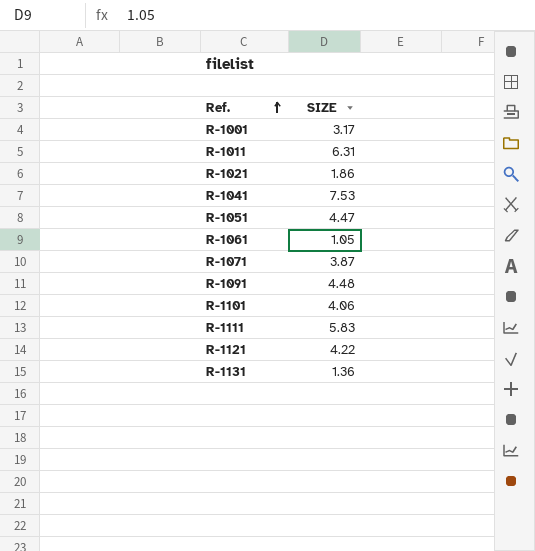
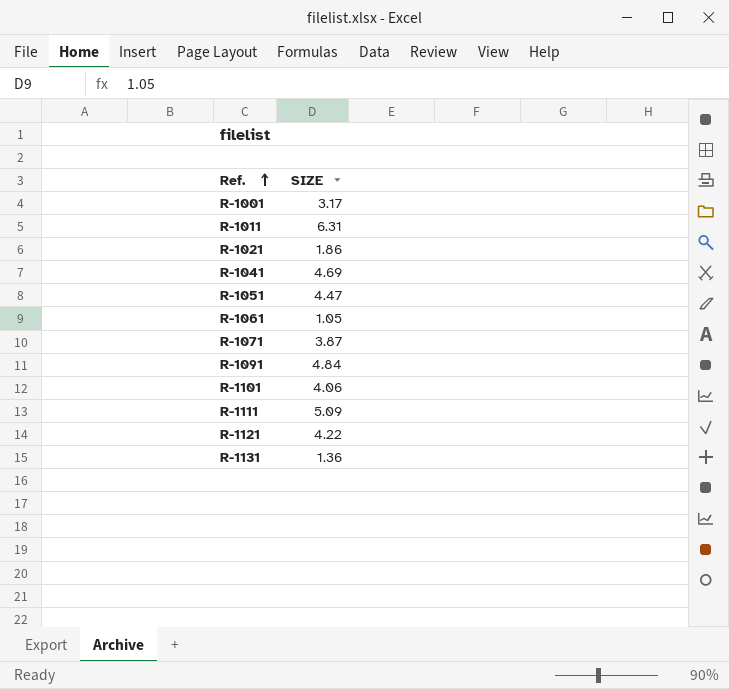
R-1041 | SIZE: 7.53 -> 4.69
R-1091 | SIZE: 4.48 -> 4.84
R-1111 | SIZE: 5.83 -> 5.09

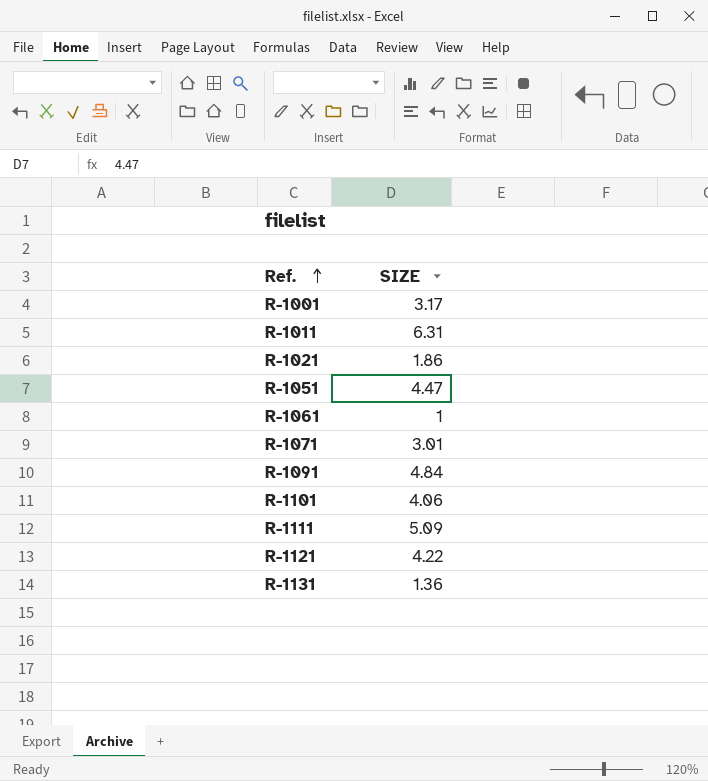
row R-1041: 4.69 -> none
R-1061 | SIZE: 1.05 -> 1
R-1071 | SIZE: 3.87 -> 3.01

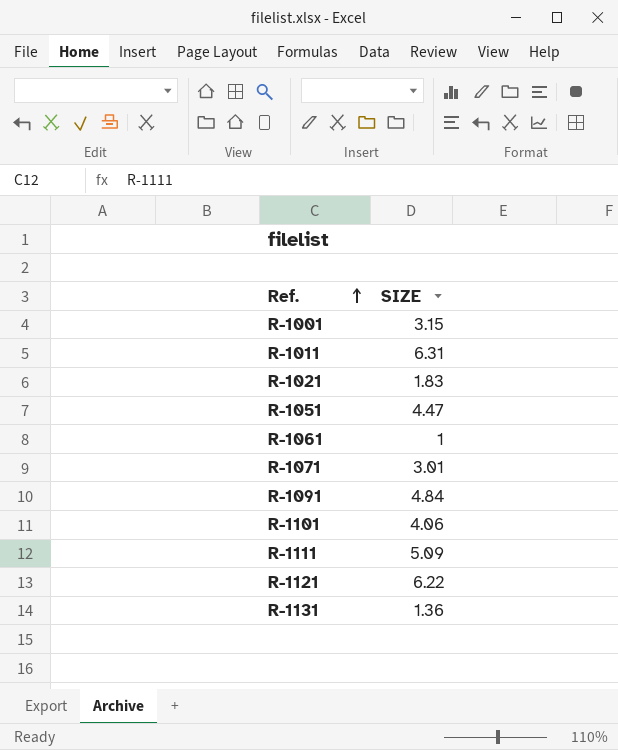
R-1001 | SIZE: 3.17 -> 3.15
R-1021 | SIZE: 1.86 -> 1.83
R-1121 | SIZE: 4.22 -> 6.22

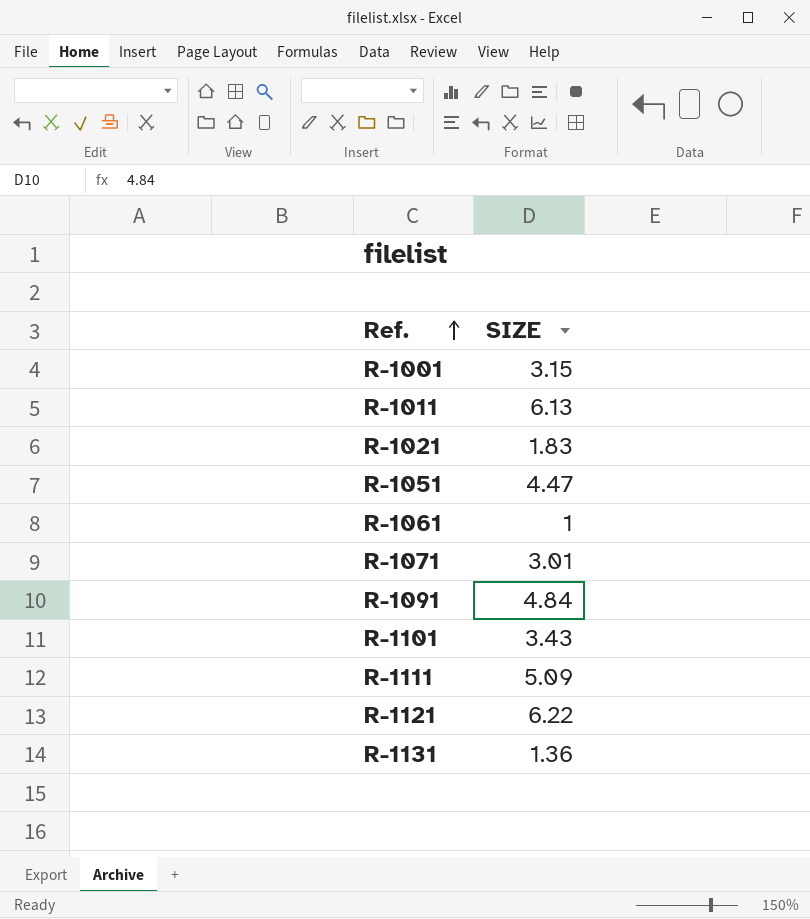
R-1011 | SIZE: 6.31 -> 6.13
R-1101 | SIZE: 4.06 -> 3.43

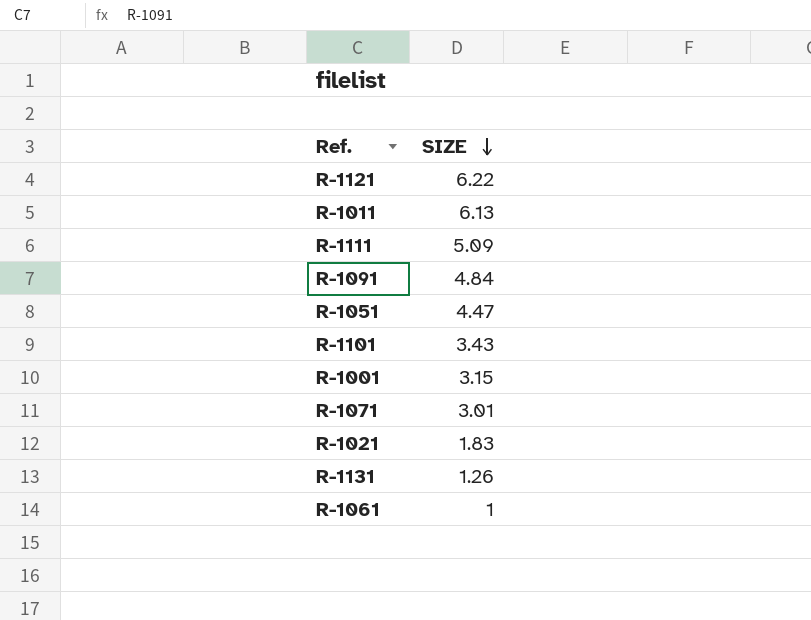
row order: Ref. ascending -> SIZE descending
R-1131 | SIZE: 1.36 -> 1.26

